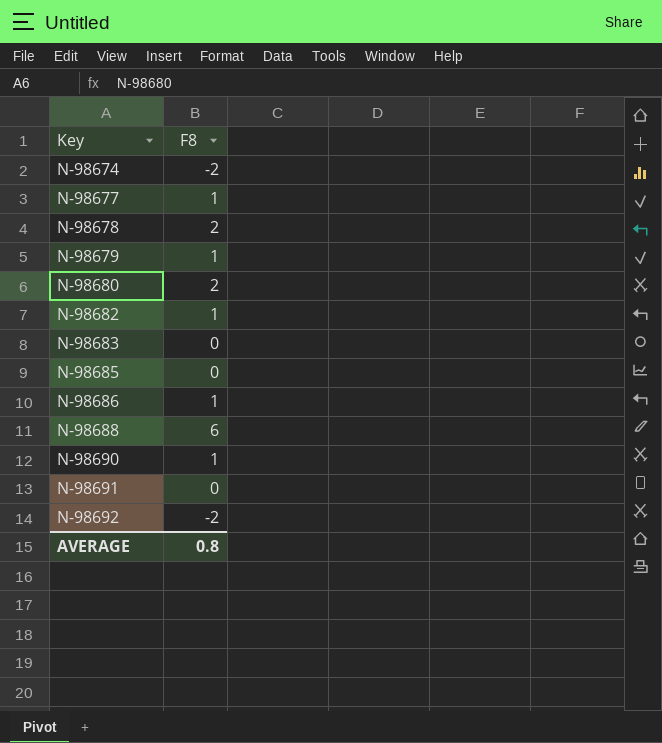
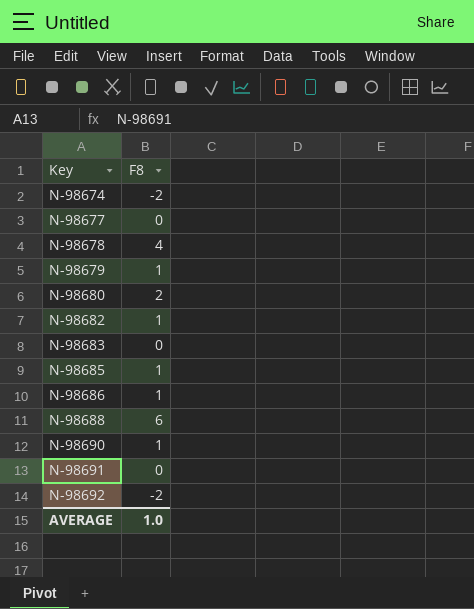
N-98677 | F8: 1 -> 0
N-98678 | F8: 2 -> 4
N-98685 | F8: 0 -> 1
AVERAGE | F8: 0.8 -> 1.0

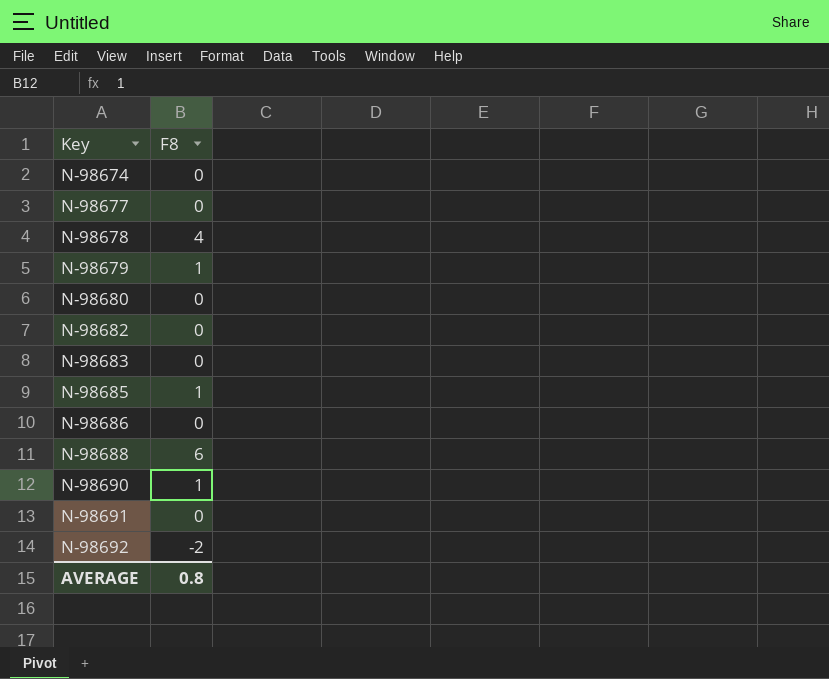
N-98674 | F8: -2 -> 0
N-98680 | F8: 2 -> 0
N-98682 | F8: 1 -> 0
N-98686 | F8: 1 -> 0
AVERAGE | F8: 1.0 -> 0.8

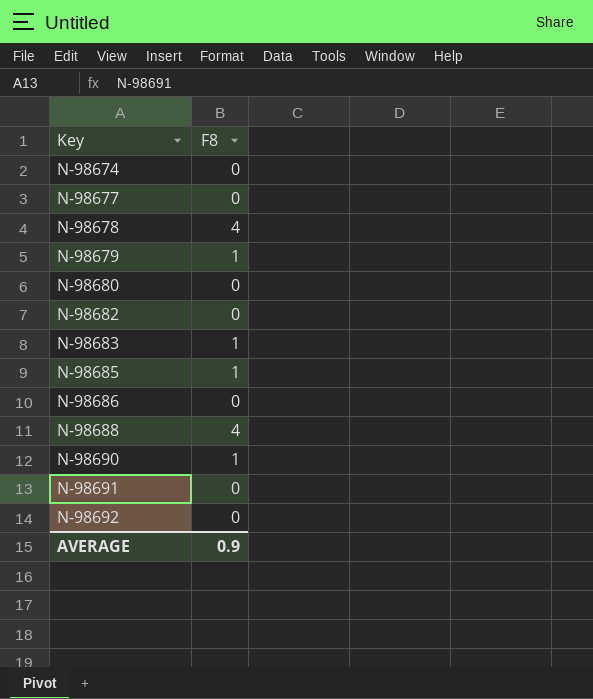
N-98683 | F8: 0 -> 1
N-98688 | F8: 6 -> 4
N-98692 | F8: -2 -> 0
AVERAGE | F8: 0.8 -> 0.9

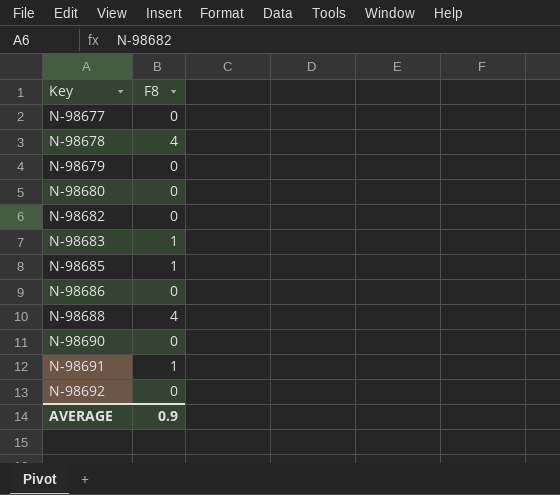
row N-98674: 0 -> none
N-98679 | F8: 1 -> 0
N-98690 | F8: 1 -> 0
N-98691 | F8: 0 -> 1

